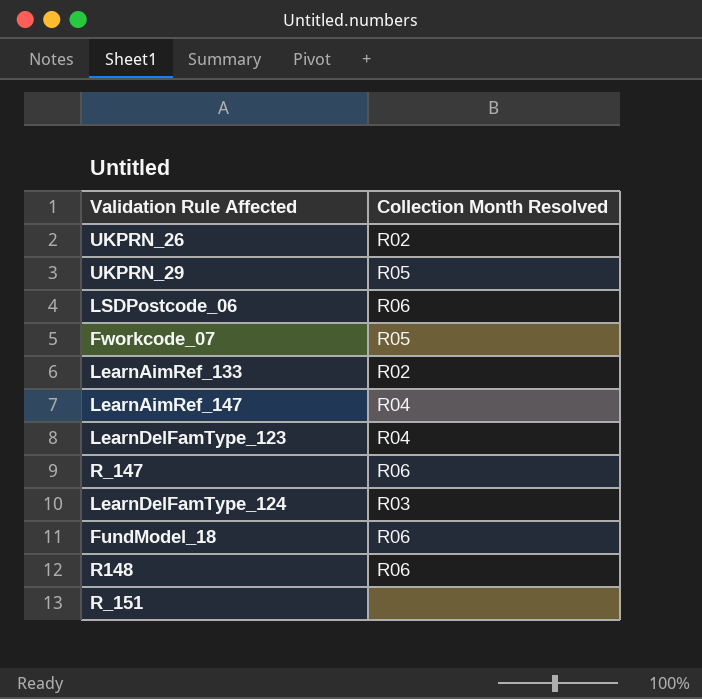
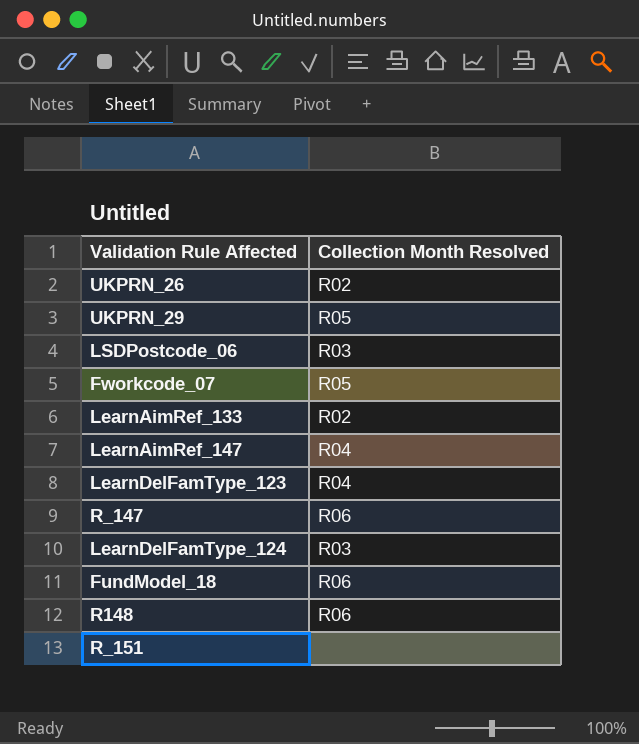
LSDPostcode_06 | Collection Month Resolved: R06 -> R03

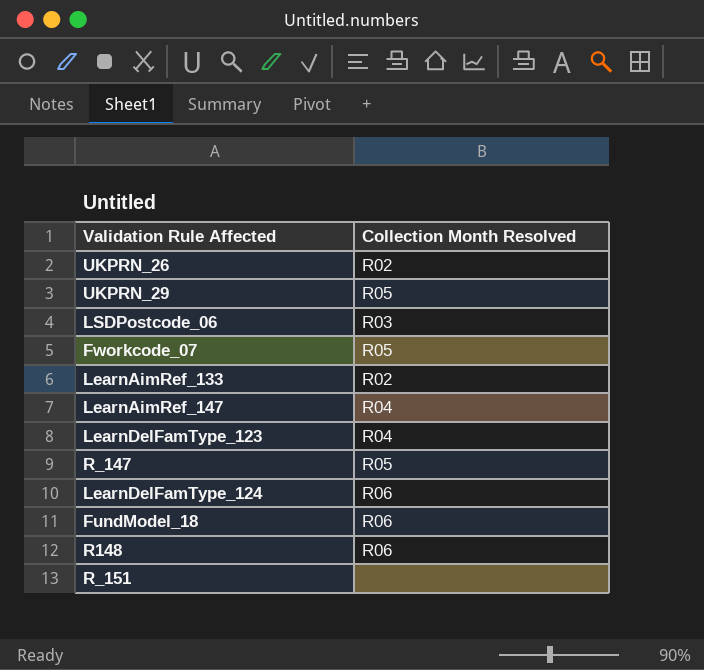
R_147 | Collection Month Resolved: R06 -> R05
LearnDelFamType_124 | Collection Month Resolved: R03 -> R06

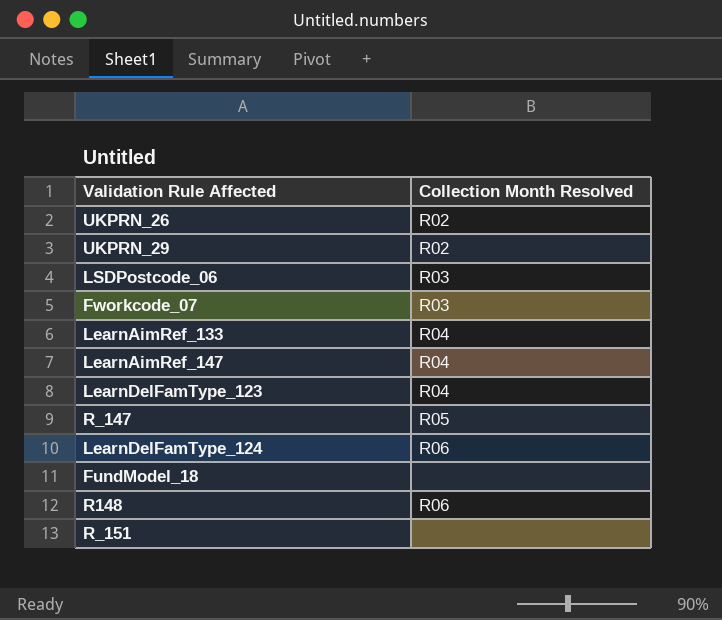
UKPRN_29 | Collection Month Resolved: R05 -> R02
Fworkcode_07 | Collection Month Resolved: R05 -> R03
LearnAimRef_133 | Collection Month Resolved: R02 -> R04
FundModel_18 | Collection Month Resolved: R06 -> none

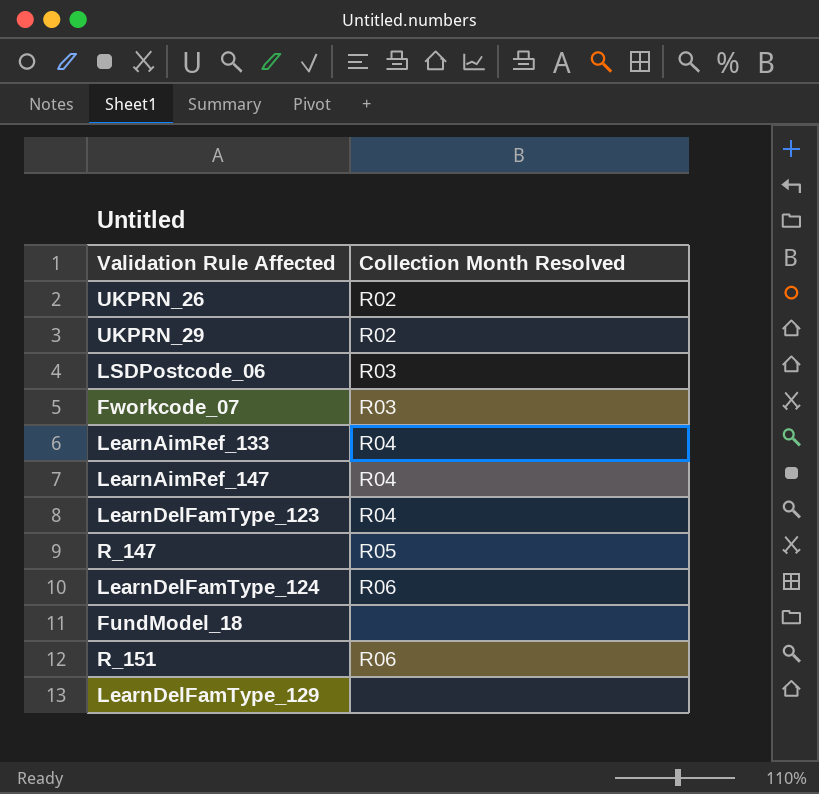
row R148: R06 -> none
R_151 | Collection Month Resolved: none -> R06
row LearnDelFamType_129: none -> none

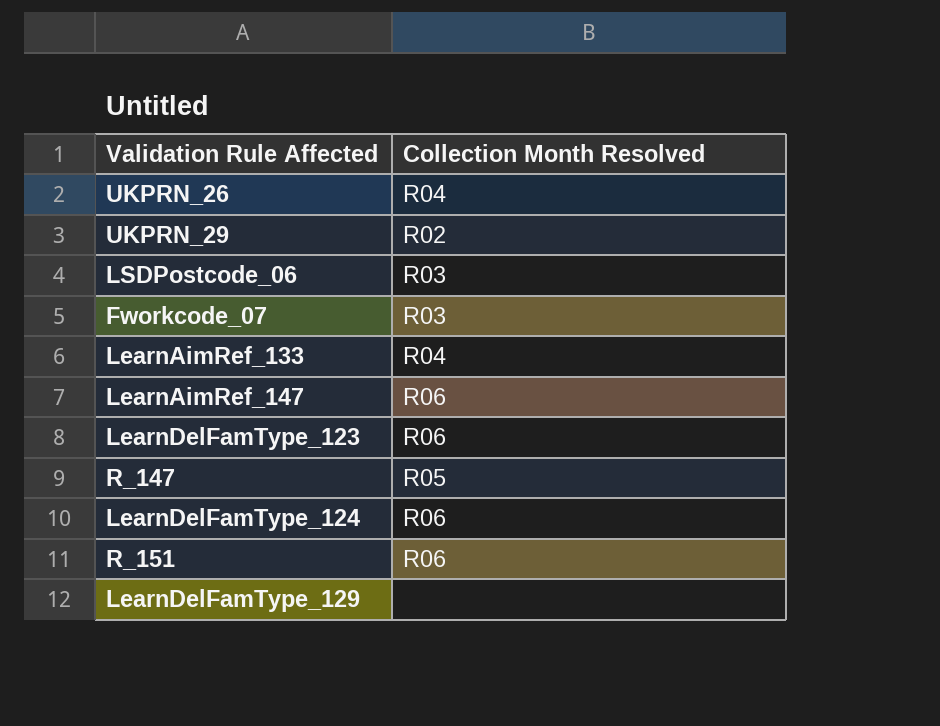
row FundModel_18: none -> none
UKPRN_26 | Collection Month Resolved: R02 -> R04
LearnAimRef_147 | Collection Month Resolved: R04 -> R06
LearnDelFamType_123 | Collection Month Resolved: R04 -> R06

